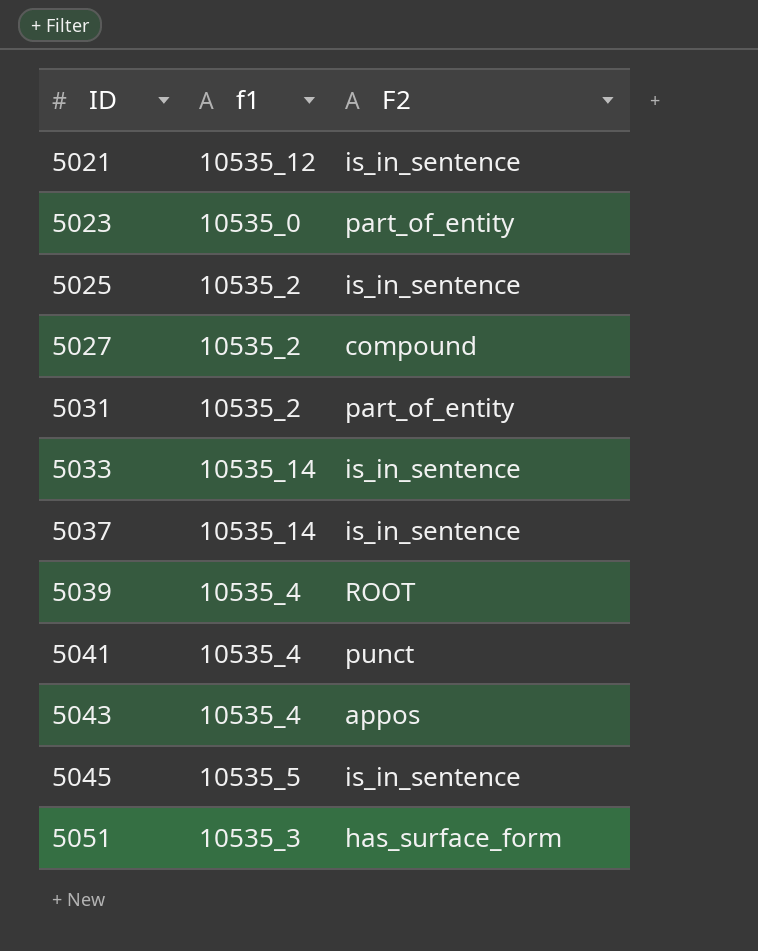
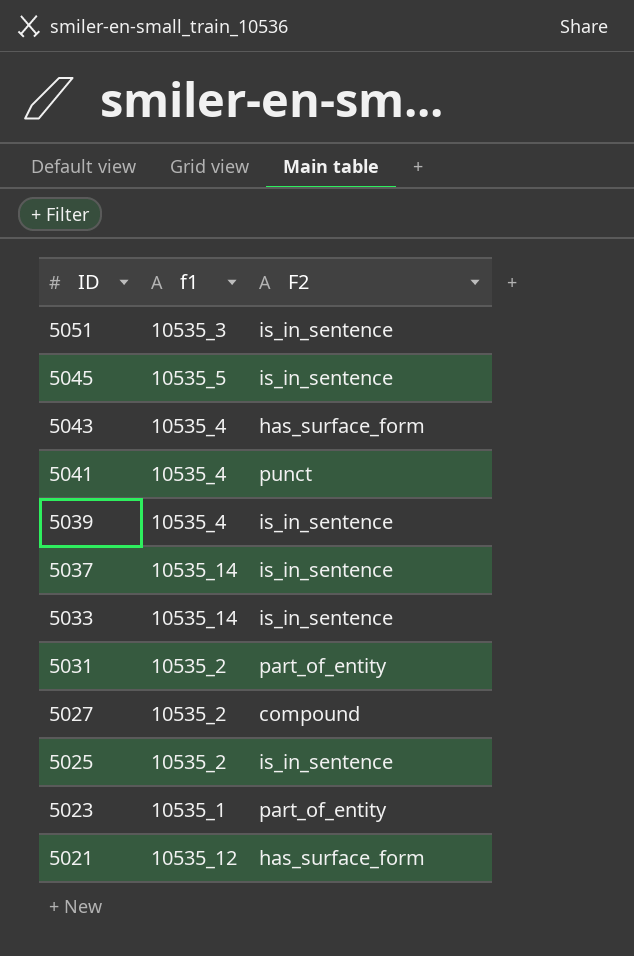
row order: ID ascending -> ID descending
5051 | F2: has_surface_form -> is_in_sentence
5043 | F2: appos -> has_surface_form
5039 | F2: ROOT -> is_in_sentence
5023 | f1: 10535_0 -> 10535_1
5021 | F2: is_in_sentence -> has_surface_form

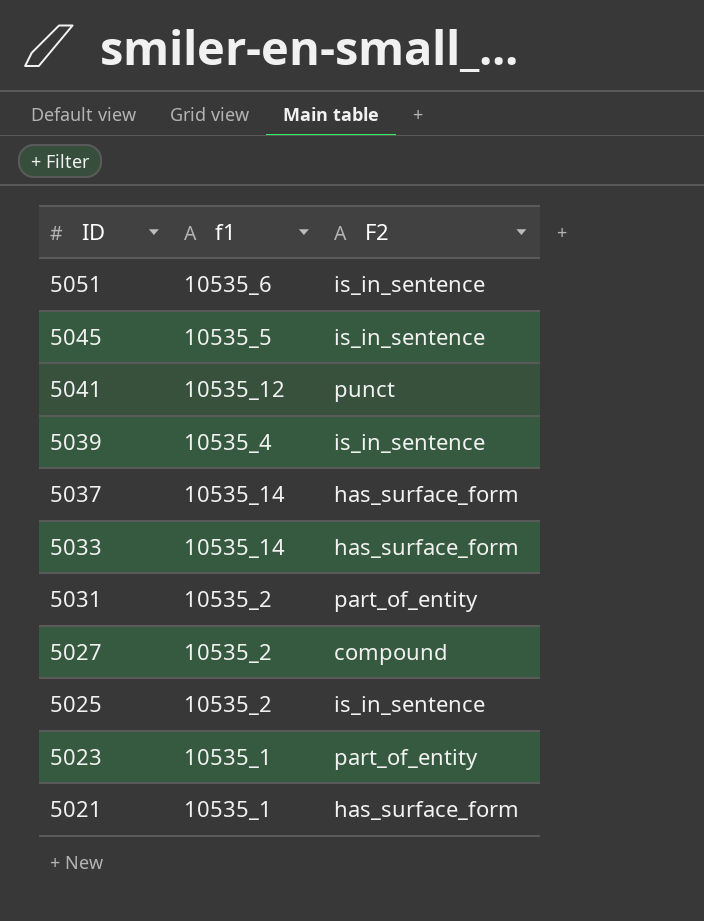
row 5043: 10535_4 | has_surface_form -> none
5051 | f1: 10535_3 -> 10535_6
5041 | f1: 10535_4 -> 10535_12
5037 | F2: is_in_sentence -> has_surface_form
5033 | F2: is_in_sentence -> has_surface_form
5021 | f1: 10535_12 -> 10535_1

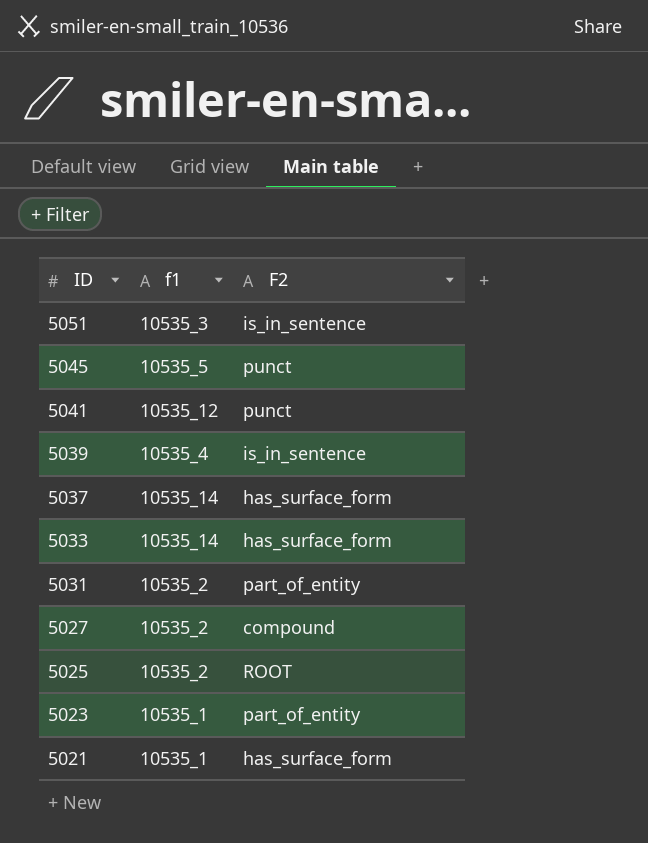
5051 | f1: 10535_6 -> 10535_3
5045 | F2: is_in_sentence -> punct
5025 | F2: is_in_sentence -> ROOT

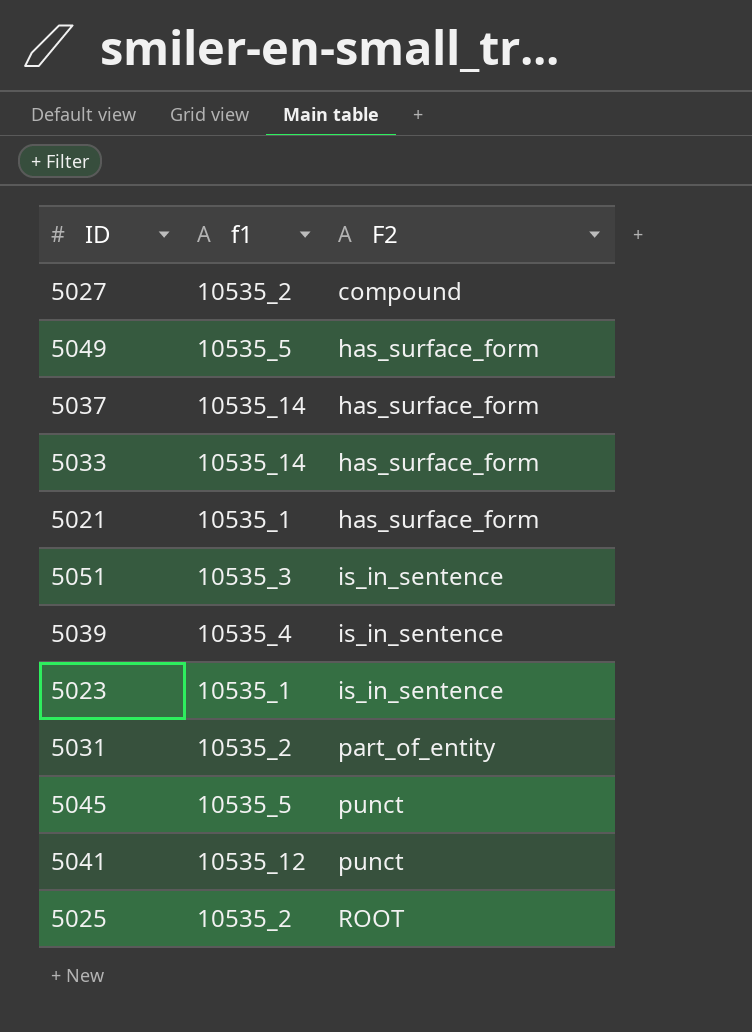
row order: ID descending -> F2 ascending
row 5049: none -> 10535_5 | has_surface_form
5023 | F2: part_of_entity -> is_in_sentence

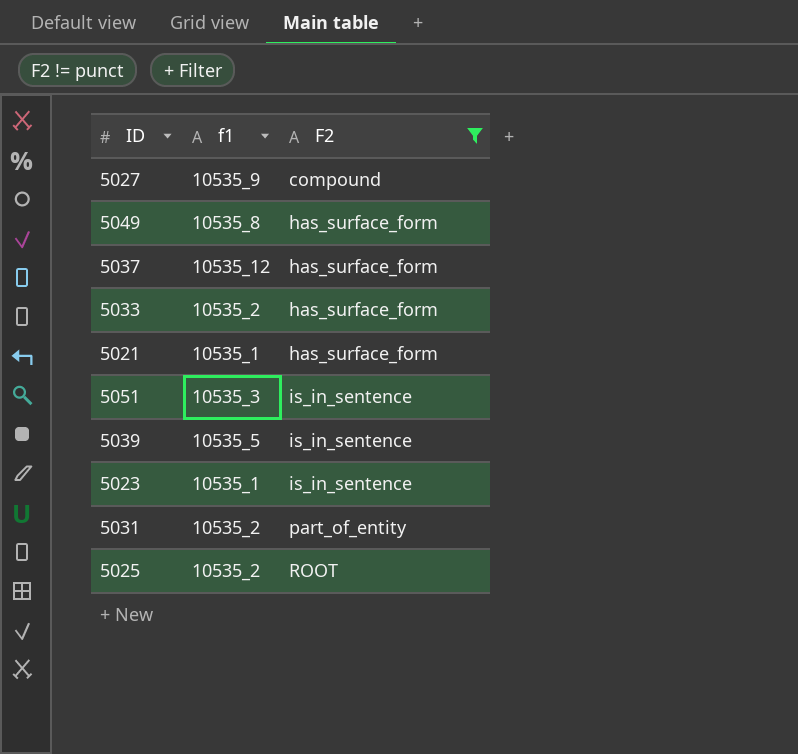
filter: none -> F2 != punct
5027 | f1: 10535_2 -> 10535_9
5049 | f1: 10535_5 -> 10535_8
5037 | f1: 10535_14 -> 10535_12
5033 | f1: 10535_14 -> 10535_2
5039 | f1: 10535_4 -> 10535_5

